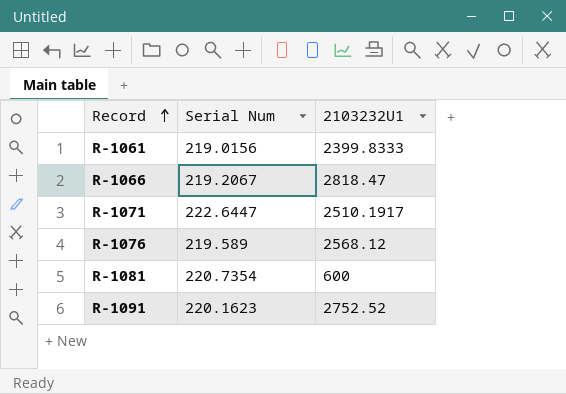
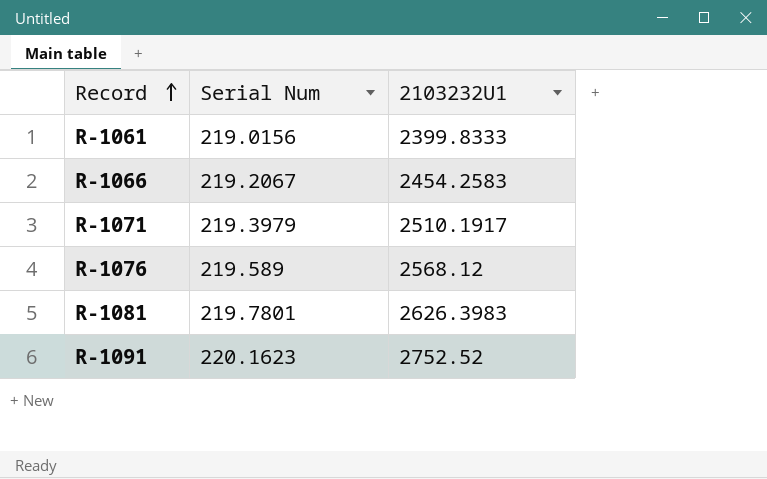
R-1066 | 2103232U1: 2818.47 -> 2454.2583
R-1071 | Serial Num: 222.6447 -> 219.3979
R-1081 | Serial Num: 220.7354 -> 219.7801
R-1081 | 2103232U1: 600 -> 2626.3983

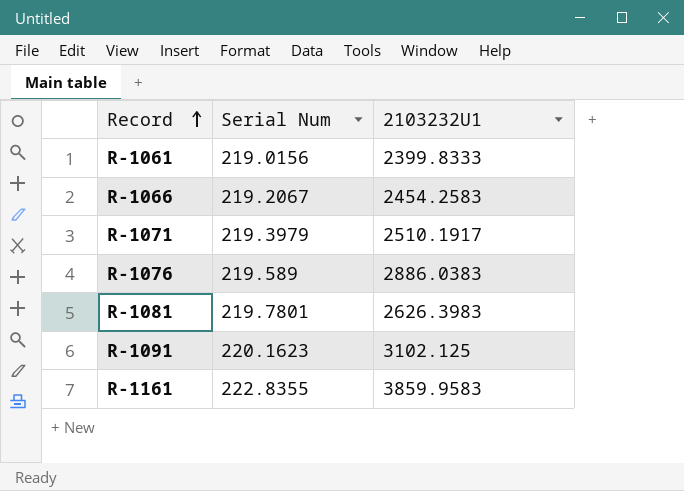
R-1076 | 2103232U1: 2568.12 -> 2886.0383
R-1091 | 2103232U1: 2752.52 -> 3102.125
row R-1161: none -> 222.8355 | 3859.9583

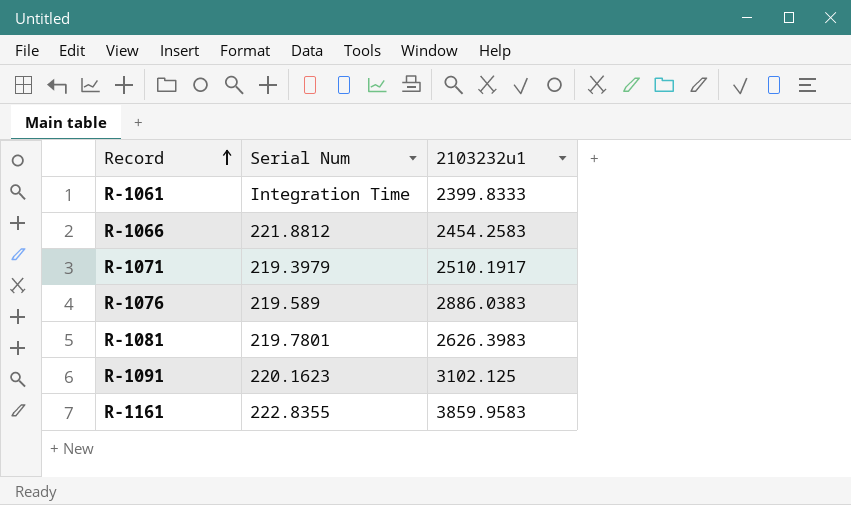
column name: 2103232U1 -> 2103232u1
R-1061 | Serial Num: 219.0156 -> Integration Time
R-1066 | Serial Num: 219.2067 -> 221.8812

